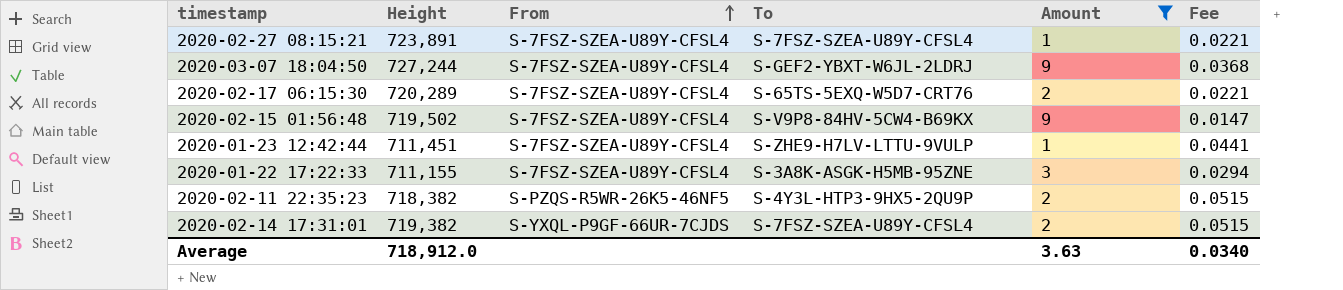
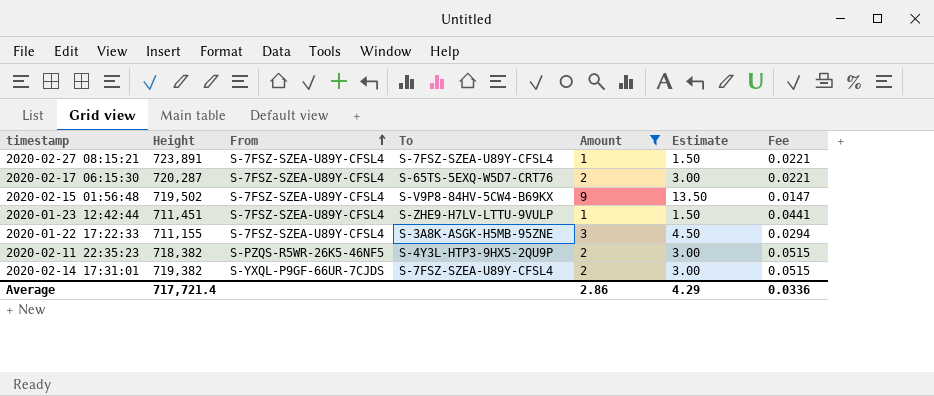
column Estimate | formula: none -> [Amount] * 1.5
row 2020-03-07 18:04:50: 727,244 | S-7FSZ-SZEA-U89Y-CFSL4 | S-GEF2-YBXT-W6JL-2LDRJ | 9 | 0.0368 -> none
2020-02-17 06:15:30 | Height: 720,289 -> 720,287
Average | Height: 718,912.0 -> 717,721.4
Average | Amount: 3.63 -> 2.86
Average | Fee: 0.0340 -> 0.0336

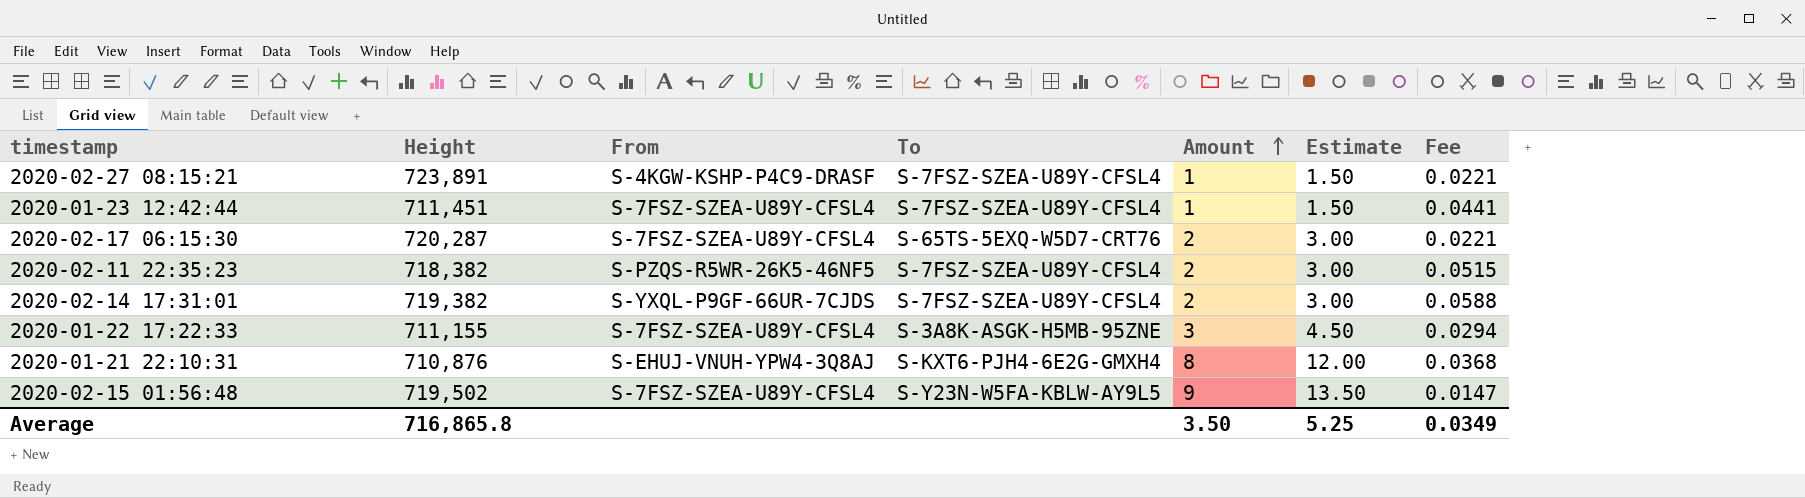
filter: Amount != 8 -> none
row order: From ascending -> Amount ascending
2020-02-27 08:15:21 | From: S-7FSZ-SZEA-U89Y-CFSL4 -> S-4KGW-KSHP-P4C9-DRASF
2020-01-23 12:42:44 | To: S-ZHE9-H7LV-LTTU-9VULP -> S-7FSZ-SZEA-U89Y-CFSL4
2020-02-11 22:35:23 | To: S-4Y3L-HTP3-9HX5-2QU9P -> S-7FSZ-SZEA-U89Y-CFSL4
2020-02-14 17:31:01 | Fee: 0.0515 -> 0.0588
2020-02-15 01:56:48 | To: S-V9P8-84HV-5CW4-B69KX -> S-Y23N-W5FA-KBLW-AY9L5
Average | Height: 717,721.4 -> 716,865.8
Average | Amount: 2.86 -> 3.50
Average | Estimate: 4.29 -> 5.25
Average | Fee: 0.0336 -> 0.0349

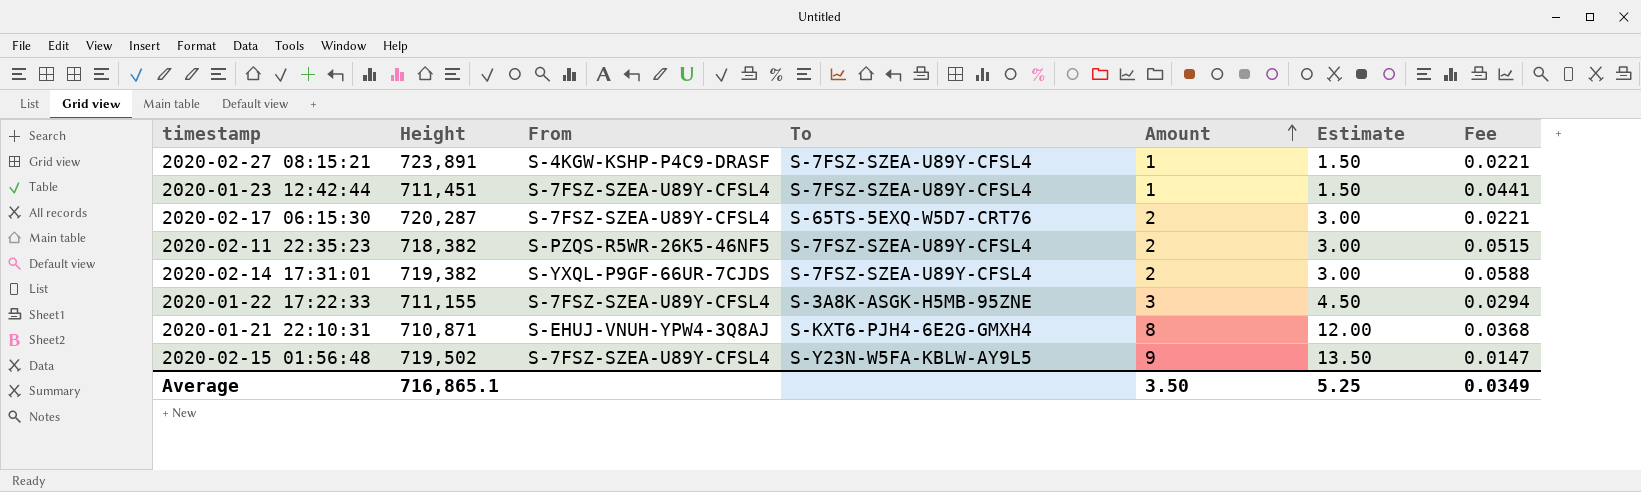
2020-01-21 22:10:31 | Height: 710,876 -> 710,871
Average | Height: 716,865.8 -> 716,865.1

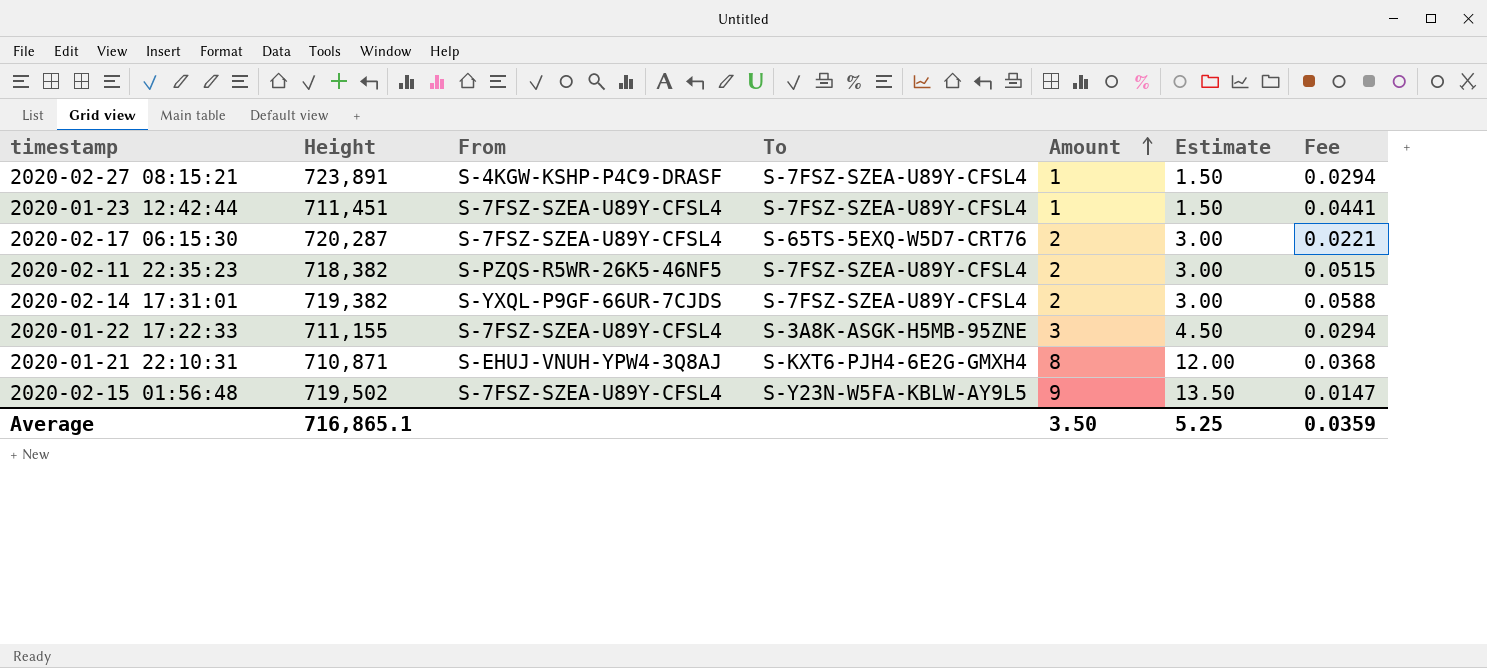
2020-02-27 08:15:21 | Fee: 0.0221 -> 0.0294
Average | Fee: 0.0349 -> 0.0359

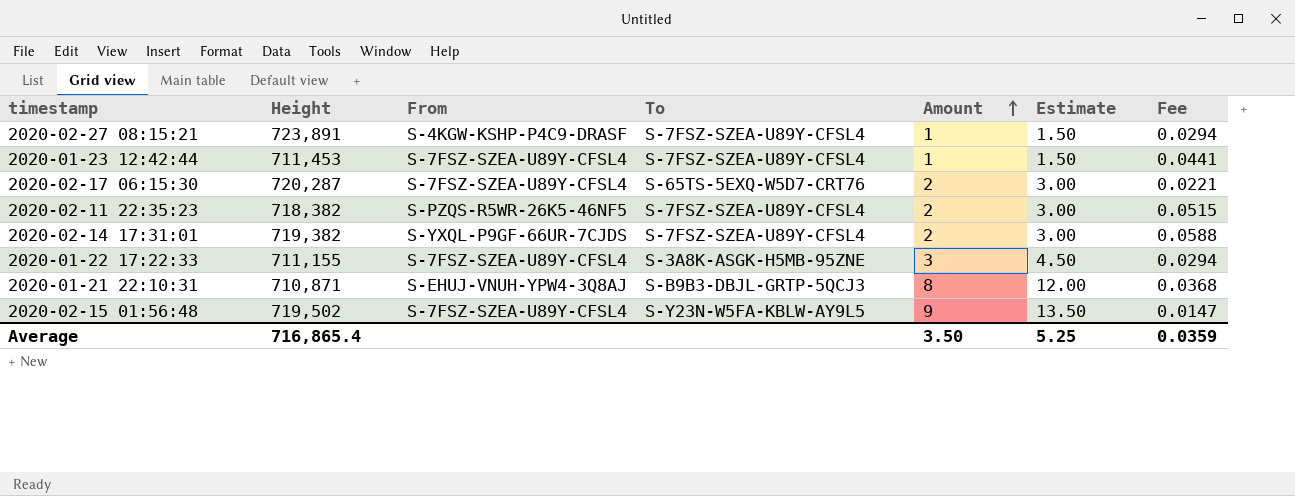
2020-01-23 12:42:44 | Height: 711,451 -> 711,453
2020-01-21 22:10:31 | To: S-KXT6-PJH4-6E2G-GMXH4 -> S-B9B3-DBJL-GRTP-5QCJ3
Average | Height: 716,865.1 -> 716,865.4

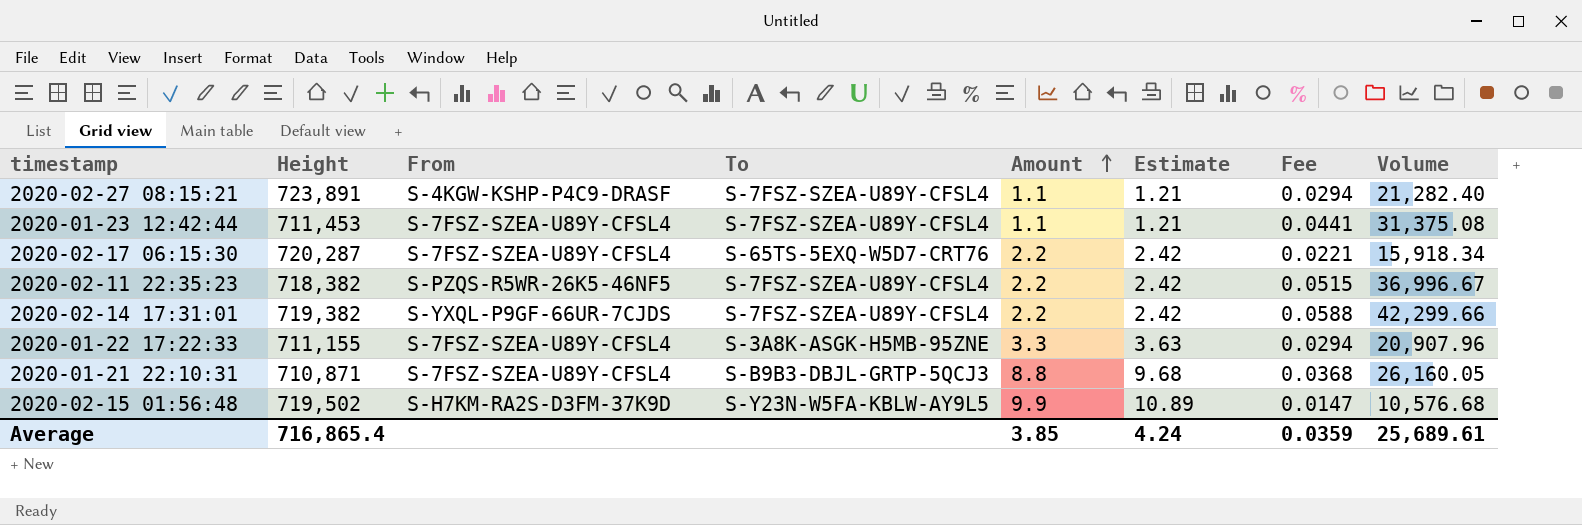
column Estimate | formula: [Amount] * 1.5 -> [Amount] * 1.1
column Volume | formula: none -> [Height] * [Fee]
2020-02-27 08:15:21 | Amount: 1 -> 1.1
2020-01-23 12:42:44 | Amount: 1 -> 1.1
2020-02-17 06:15:30 | Amount: 2 -> 2.2
2020-02-11 22:35:23 | Amount: 2 -> 2.2
2020-02-14 17:31:01 | Amount: 2 -> 2.2
2020-01-22 17:22:33 | Amount: 3 -> 3.3
2020-01-21 22:10:31 | From: S-EHUJ-VNUH-YPW4-3Q8AJ -> S-7FSZ-SZEA-U89Y-CFSL4
2020-01-21 22:10:31 | Amount: 8 -> 8.8
2020-02-15 01:56:48 | From: S-7FSZ-SZEA-U89Y-CFSL4 -> S-H7KM-RA2S-D3FM-37K9D
2020-02-15 01:56:48 | Amount: 9 -> 9.9
Average | Amount: 3.50 -> 3.85
Average | Estimate: 5.25 -> 4.24

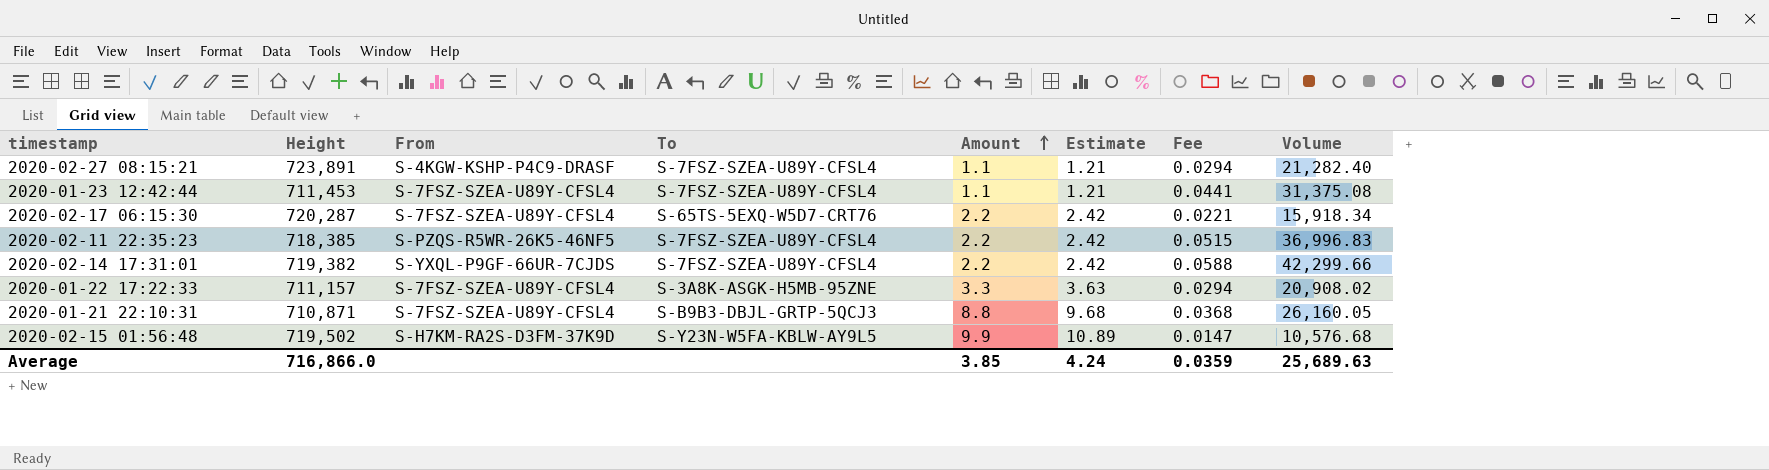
2020-02-11 22:35:23 | Height: 718,382 -> 718,385
2020-02-11 22:35:23 | Volume: 36,996.67 -> 36,996.83
2020-01-22 17:22:33 | Height: 711,155 -> 711,157
2020-01-22 17:22:33 | Volume: 20,907.96 -> 20,908.02
Average | Height: 716,865.4 -> 716,866.0
Average | Volume: 25,689.61 -> 25,689.63

